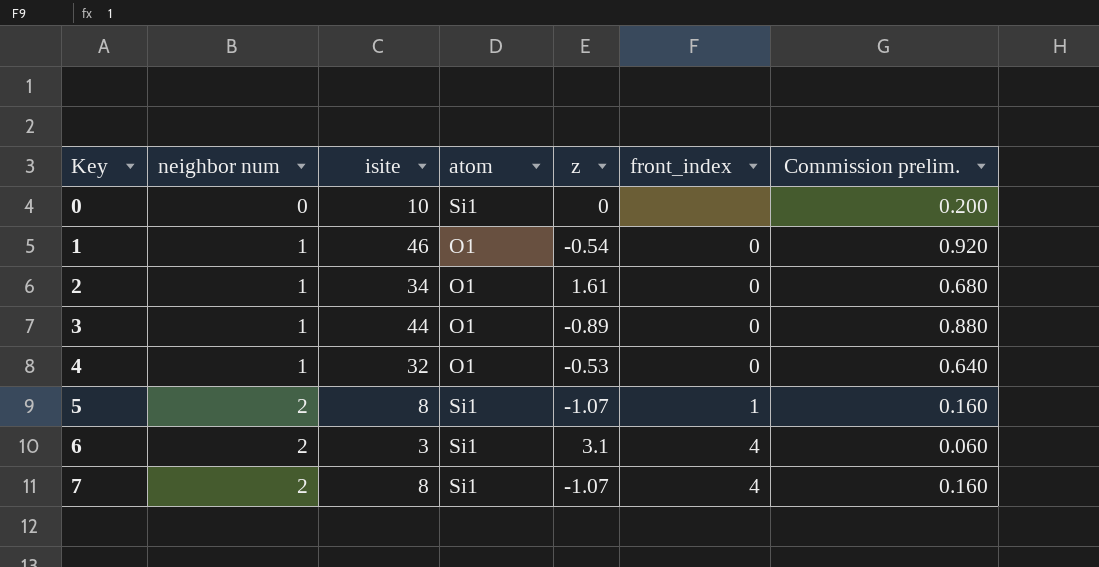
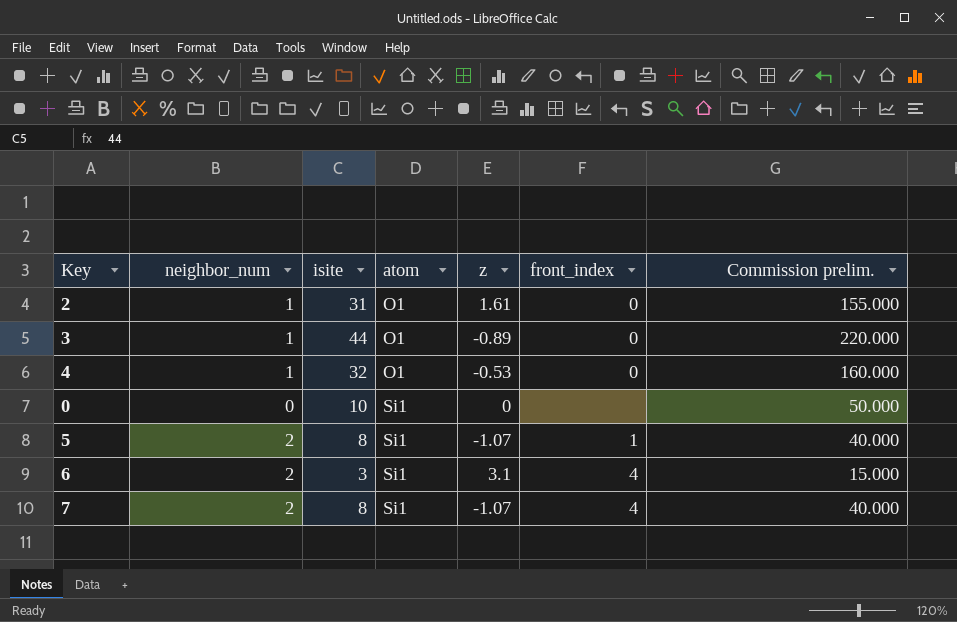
row order: Key ascending -> atom ascending
column name: neighbor num -> neighbor_num
column Commission prelim. | formula: [isite] * 0.02 -> [isite] * 5
row 1: 1 | 46 | O1 | -0.54 | 0 | 0.920 -> none
2 | isite: 34 -> 31

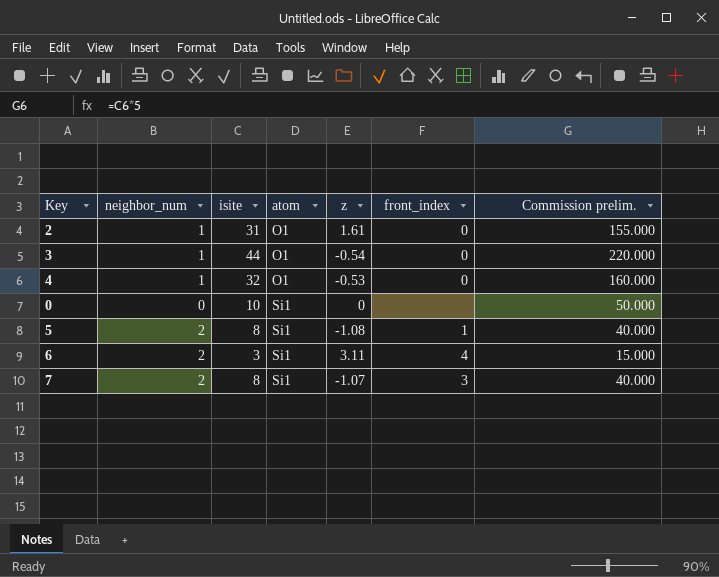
3 | z: -0.89 -> -0.54
5 | z: -1.07 -> -1.08
6 | z: 3.1 -> 3.11
7 | front_index: 4 -> 3

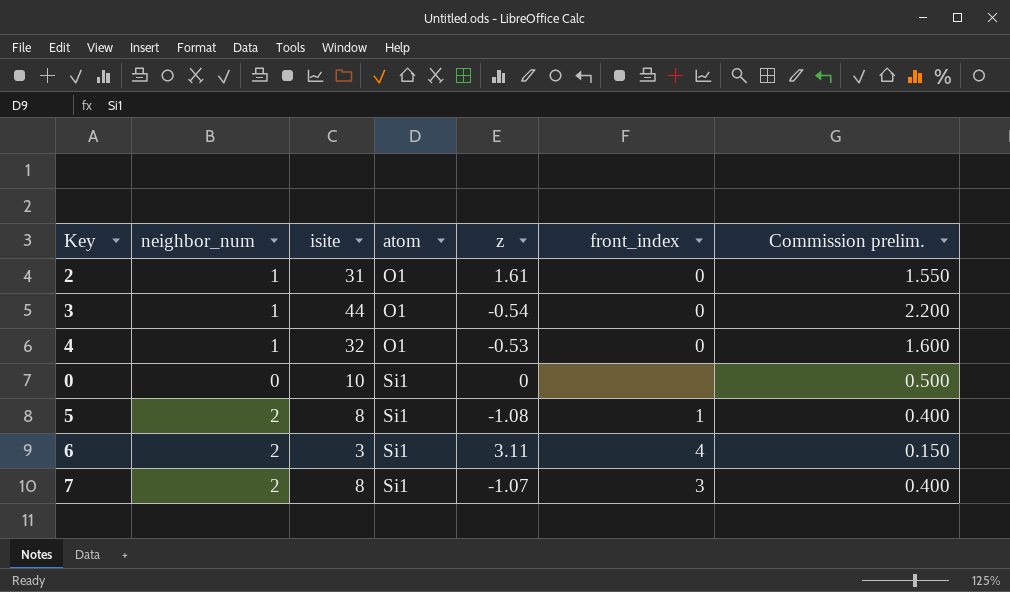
column Commission prelim. | formula: [isite] * 5 -> [isite] * 0.05

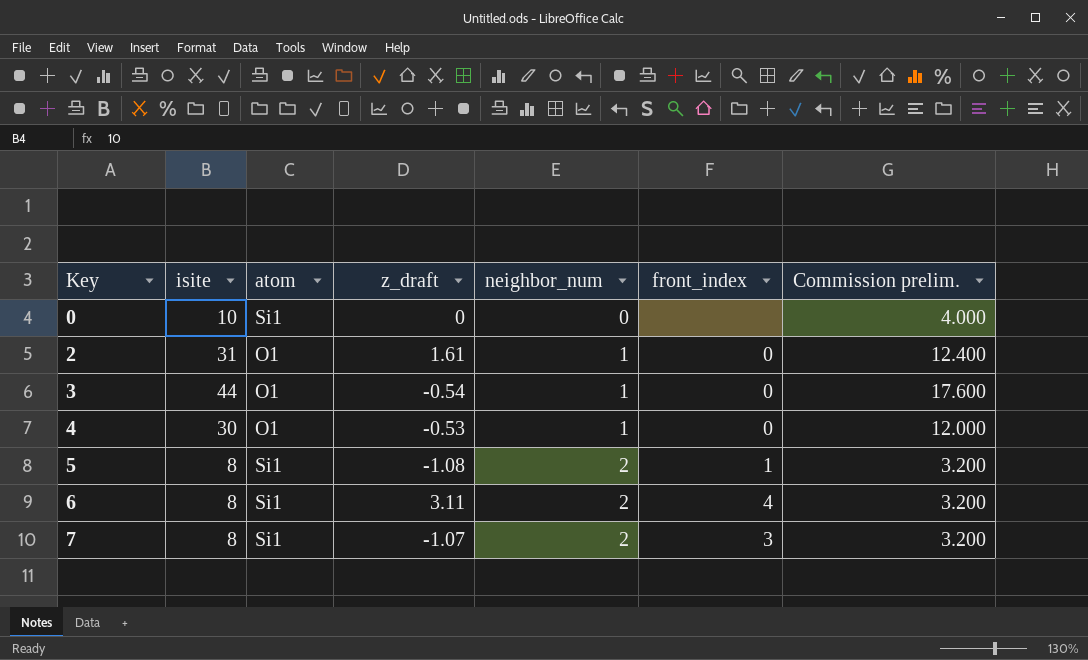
row order: atom ascending -> Key ascending
column name: z -> z_draft
column neighbor_num | position: 2 -> 5
column Commission prelim. | formula: [isite] * 0.05 -> [isite] * 0.4
4 | isite: 32 -> 30
6 | isite: 3 -> 8

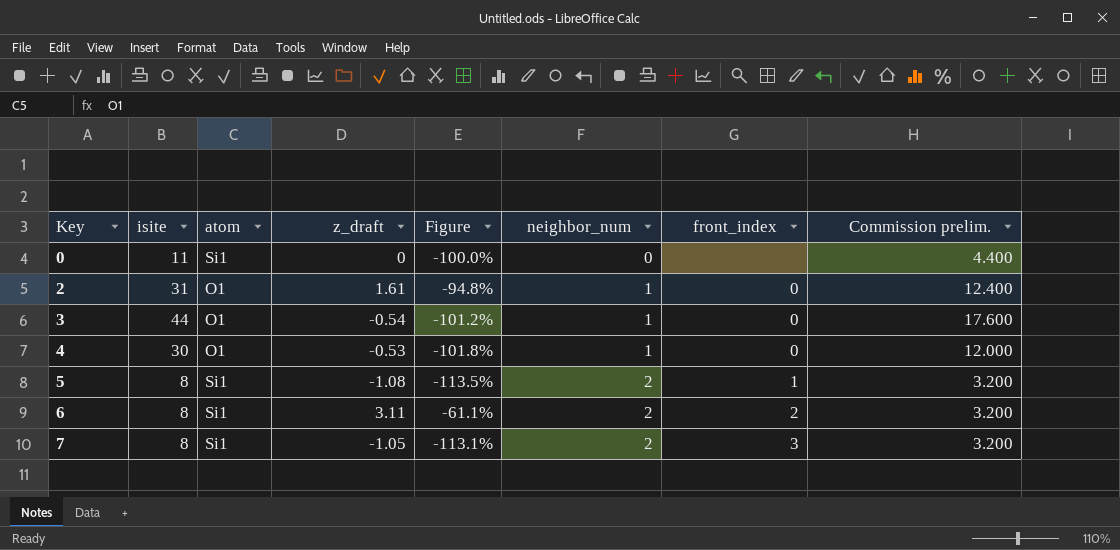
column Figure | formula: none -> ([z_draft] - [isite]) / [isite]
0 | isite: 10 -> 11
0 | Commission prelim.: 4.000 -> 4.400
6 | front_index: 4 -> 2
7 | z_draft: -1.07 -> -1.05

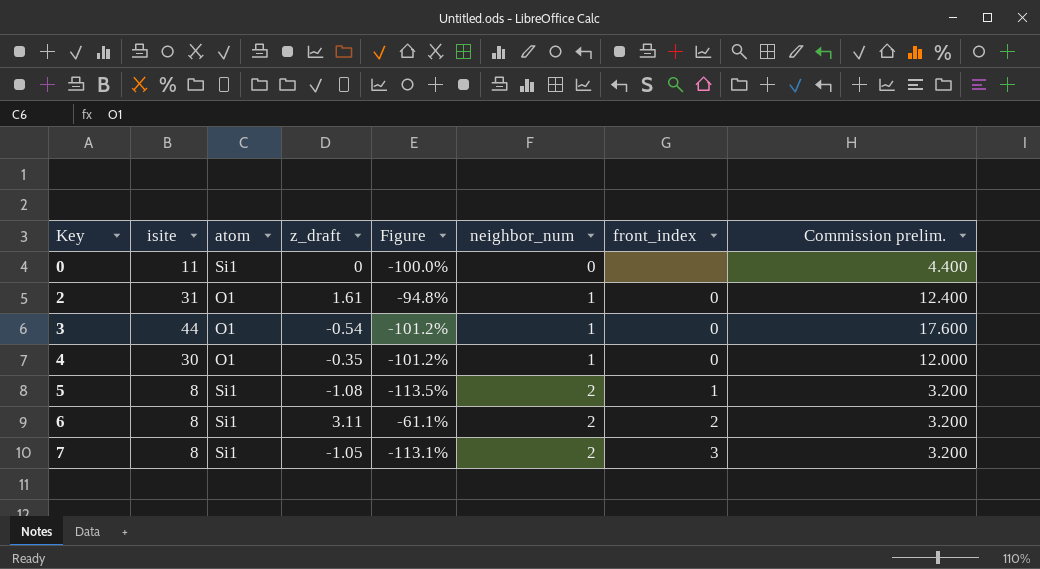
4 | z_draft: -0.53 -> -0.35
4 | Figure: -101.8% -> -101.2%

